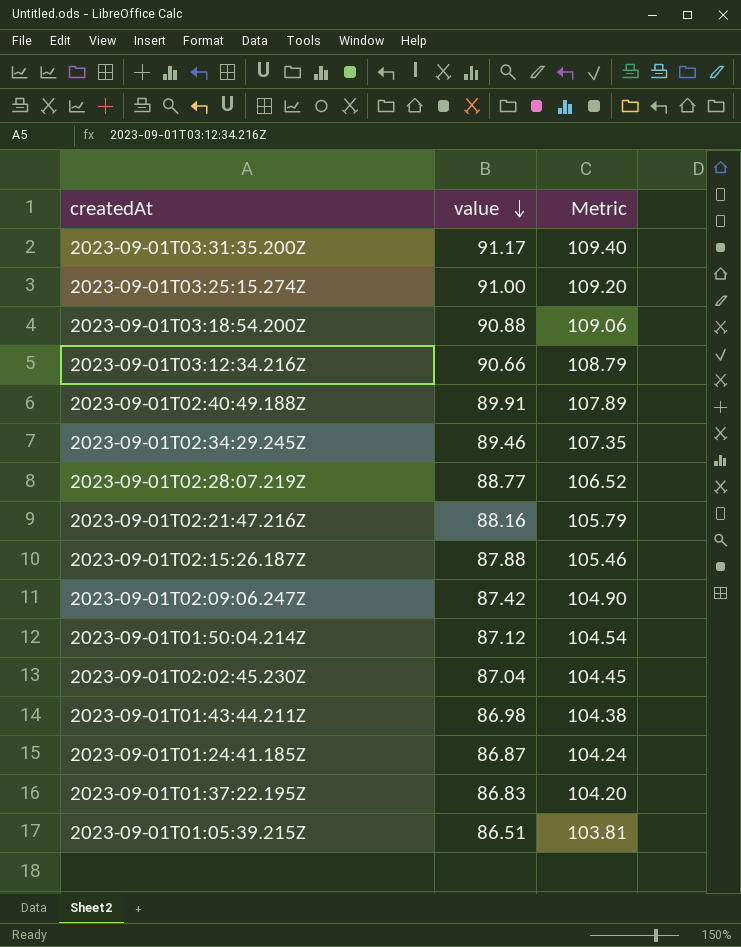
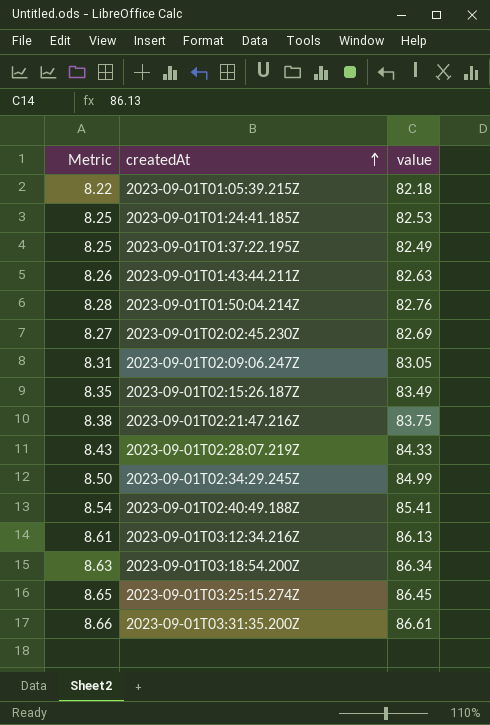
row order: value descending -> createdAt ascending
column Metric | formula: [value] * 1.2 -> [value] * 0.1
column Metric | position: 3 -> 1
2023-09-01T01:05:39.215Z | value: 86.51 -> 82.18
2023-09-01T01:24:41.185Z | value: 86.87 -> 82.53
2023-09-01T01:37:22.195Z | value: 86.83 -> 82.49
2023-09-01T01:43:44.211Z | value: 86.98 -> 82.63
2023-09-01T01:50:04.214Z | value: 87.12 -> 82.76
2023-09-01T02:02:45.230Z | value: 87.04 -> 82.69
2023-09-01T02:09:06.247Z | value: 87.42 -> 83.05
2023-09-01T02:15:26.187Z | value: 87.88 -> 83.49
2023-09-01T02:21:47.216Z | value: 88.16 -> 83.75
2023-09-01T02:28:07.219Z | value: 88.77 -> 84.33
2023-09-01T02:34:29.245Z | value: 89.46 -> 84.99
2023-09-01T02:40:49.188Z | value: 89.91 -> 85.41
2023-09-01T03:12:34.216Z | value: 90.66 -> 86.13
2023-09-01T03:18:54.200Z | value: 90.88 -> 86.34
2023-09-01T03:25:15.274Z | value: 91.00 -> 86.45
2023-09-01T03:31:35.200Z | value: 91.17 -> 86.61

